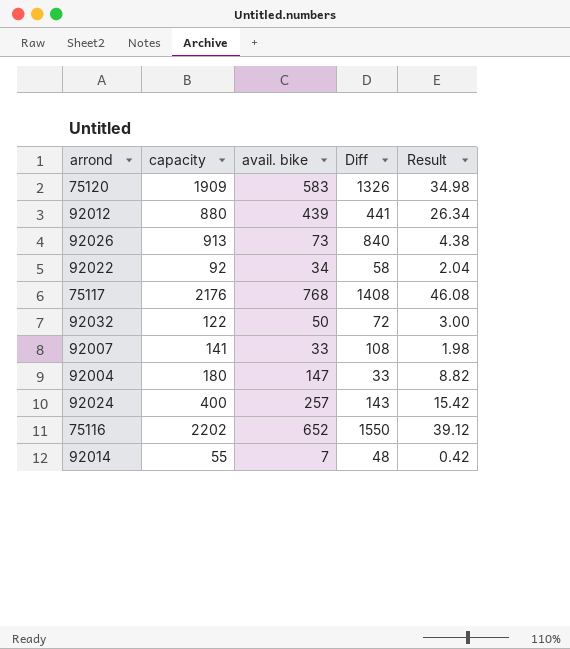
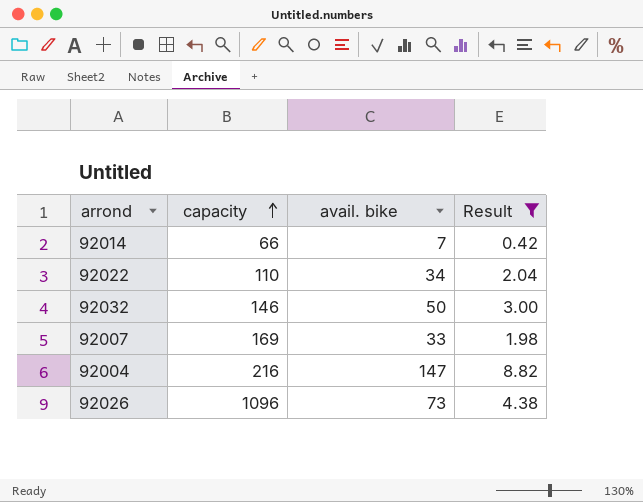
filter: none -> Result <= 8.82
row order: none -> capacity ascending
column Diff | formula: [capacity] - [avail. bike] -> none
92014 | capacity: 55 -> 66
92022 | capacity: 92 -> 110
92032 | capacity: 122 -> 146
92007 | capacity: 141 -> 169
92004 | capacity: 180 -> 216
92026 | capacity: 913 -> 1096

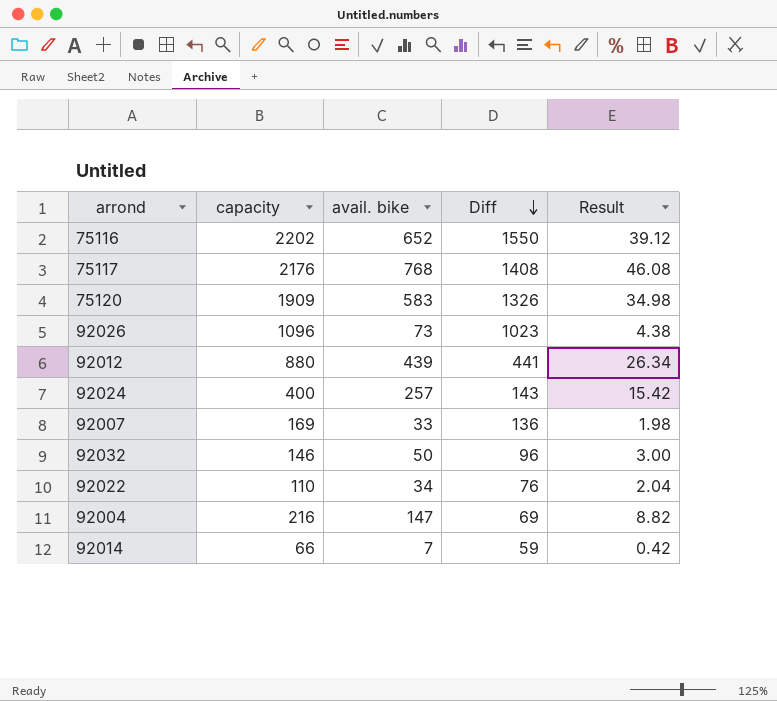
filter: Result <= 8.82 -> none
row order: capacity ascending -> Diff descending
column Diff | formula: none -> [capacity] - [avail. bike]

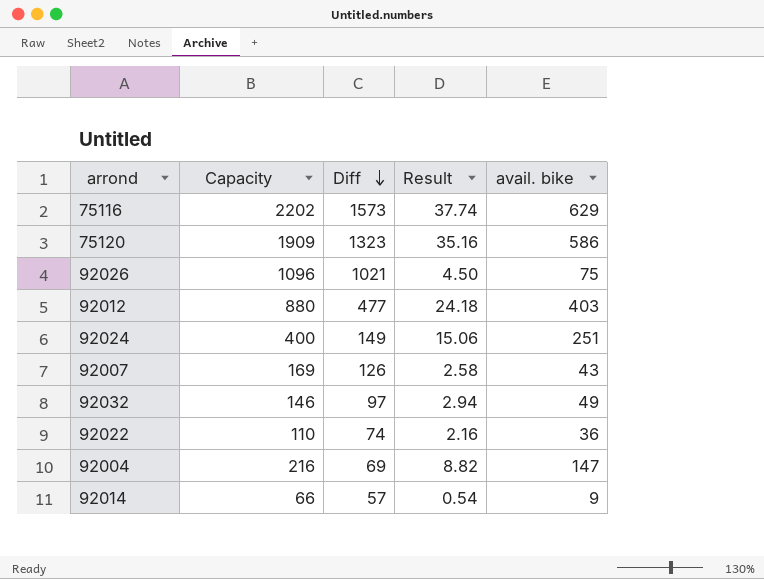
column name: capacity -> Capacity
column avail. bike | position: 3 -> 5
row 75117: 2176 | 768 | 1408 | 46.08 -> none
75116 | Diff: 1550 -> 1573
75116 | Result: 39.12 -> 37.74
75116 | avail. bike: 652 -> 629
75120 | Diff: 1326 -> 1323
75120 | Result: 34.98 -> 35.16
75120 | avail. bike: 583 -> 586
92026 | Diff: 1023 -> 1021
92026 | Result: 4.38 -> 4.50
92026 | avail. bike: 73 -> 75
92012 | Diff: 441 -> 477
92012 | Result: 26.34 -> 24.18
92012 | avail. bike: 439 -> 403
92024 | Diff: 143 -> 149
92024 | Result: 15.42 -> 15.06
92024 | avail. bike: 257 -> 251
92007 | Diff: 136 -> 126
92007 | Result: 1.98 -> 2.58
92007 | avail. bike: 33 -> 43
92032 | Diff: 96 -> 97
92032 | Result: 3.00 -> 2.94
92032 | avail. bike: 50 -> 49
92022 | Diff: 76 -> 74
92022 | Result: 2.04 -> 2.16
92022 | avail. bike: 34 -> 36
92014 | Diff: 59 -> 57
92014 | Result: 0.42 -> 0.54
92014 | avail. bike: 7 -> 9

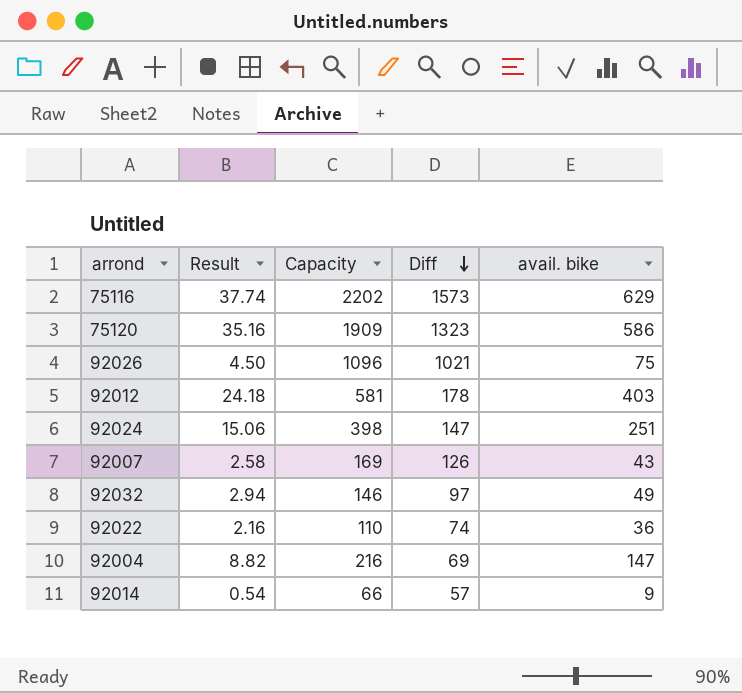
column Result | position: 4 -> 2
92012 | Capacity: 880 -> 581
92012 | Diff: 477 -> 178
92024 | Capacity: 400 -> 398
92024 | Diff: 149 -> 147

